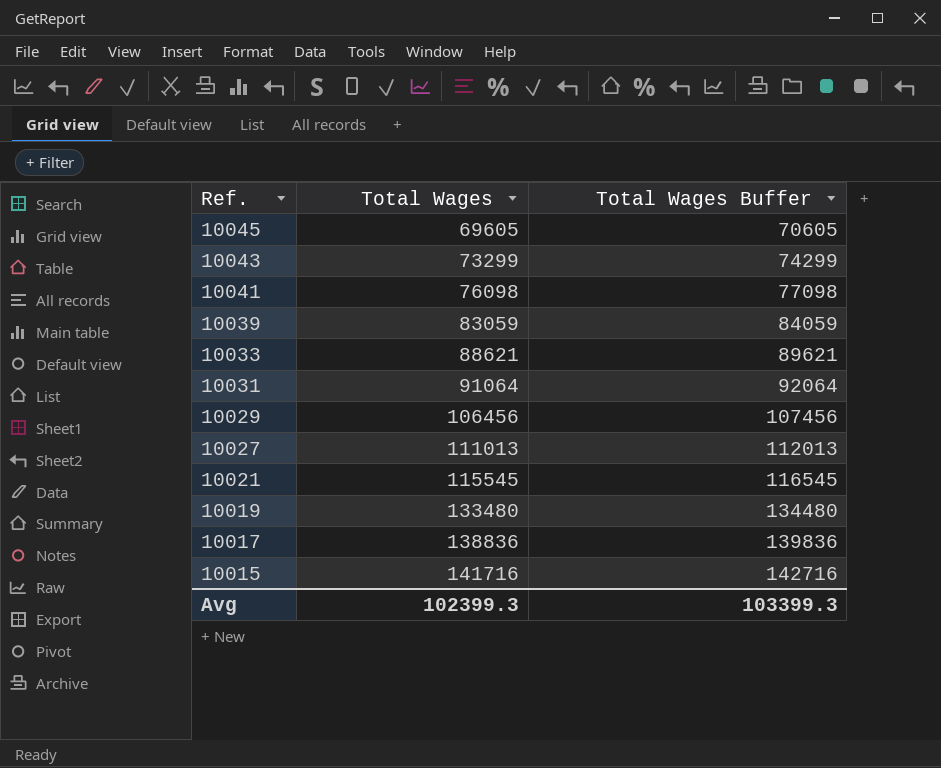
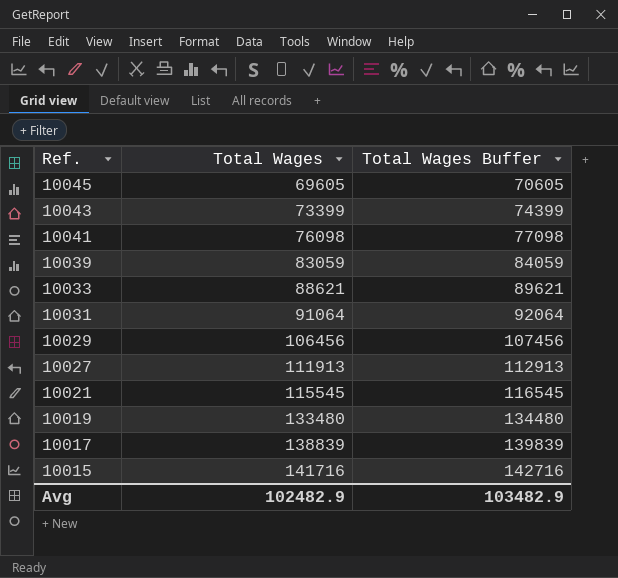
10043 | Total Wages: 73299 -> 73399
10043 | Total Wages Buffer: 74299 -> 74399
10027 | Total Wages: 111013 -> 111913
10027 | Total Wages Buffer: 112013 -> 112913
10017 | Total Wages: 138836 -> 138839
10017 | Total Wages Buffer: 139836 -> 139839
Avg | Total Wages: 102399.3 -> 102482.9
Avg | Total Wages Buffer: 103399.3 -> 103482.9

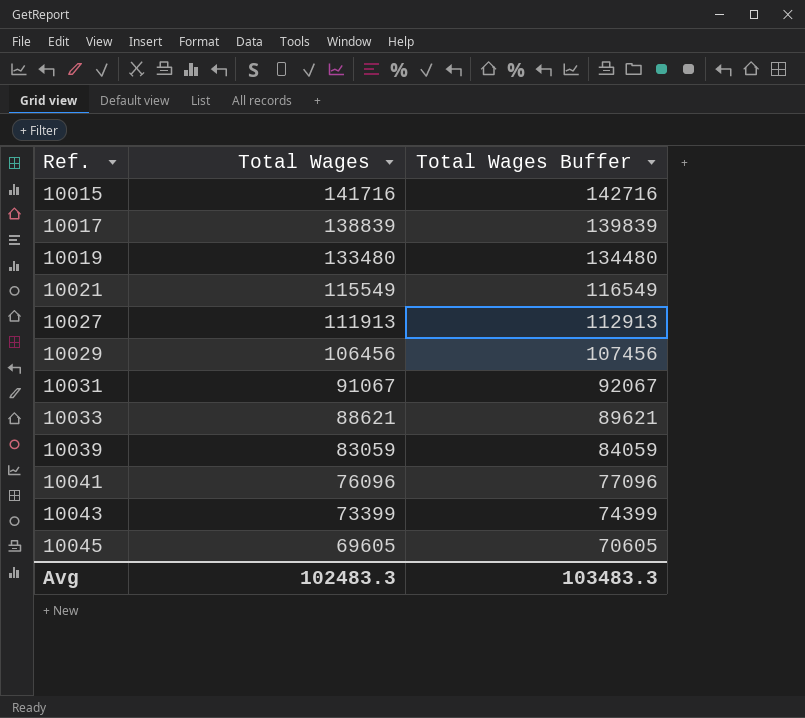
row order: Ref. descending -> Ref. ascending
10021 | Total Wages: 115545 -> 115549
10021 | Total Wages Buffer: 116545 -> 116549
10031 | Total Wages: 91064 -> 91067
10031 | Total Wages Buffer: 92064 -> 92067
10041 | Total Wages: 76098 -> 76096
10041 | Total Wages Buffer: 77098 -> 77096
Avg | Total Wages: 102482.9 -> 102483.3
Avg | Total Wages Buffer: 103482.9 -> 103483.3

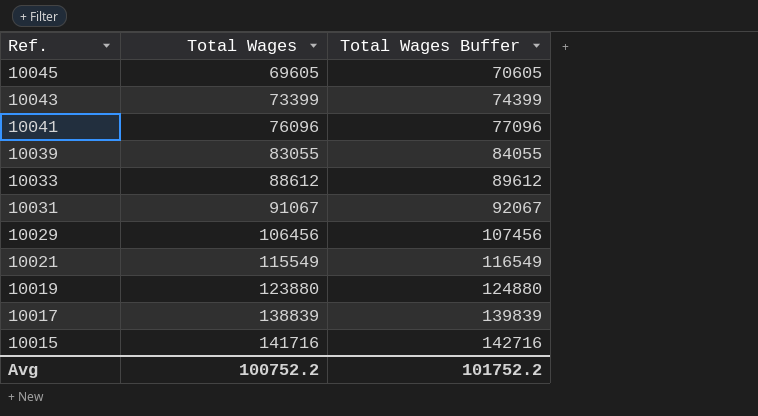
row order: Ref. ascending -> Ref. descending
row 10027: 111913 | 112913 -> none
10039 | Total Wages: 83059 -> 83055
10039 | Total Wages Buffer: 84059 -> 84055
10033 | Total Wages: 88621 -> 88612
10033 | Total Wages Buffer: 89621 -> 89612
10019 | Total Wages: 133480 -> 123880
10019 | Total Wages Buffer: 134480 -> 124880
Avg | Total Wages: 102483.3 -> 100752.2
Avg | Total Wages Buffer: 103483.3 -> 101752.2

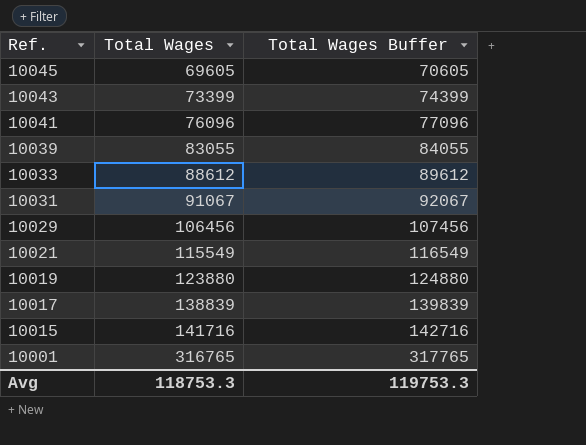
row 10001: none -> 316765 | 317765
Avg | Total Wages: 100752.2 -> 118753.3
Avg | Total Wages Buffer: 101752.2 -> 119753.3

